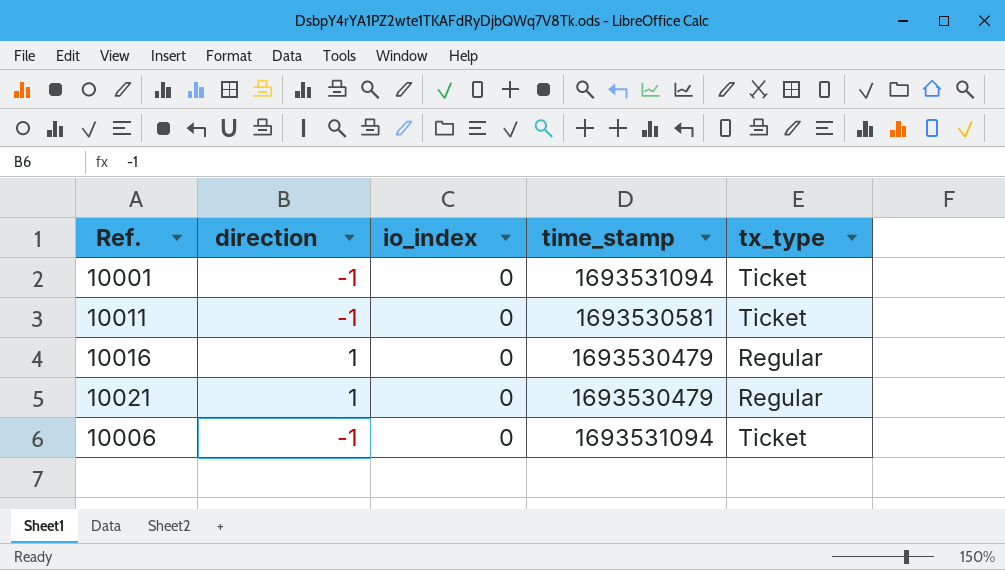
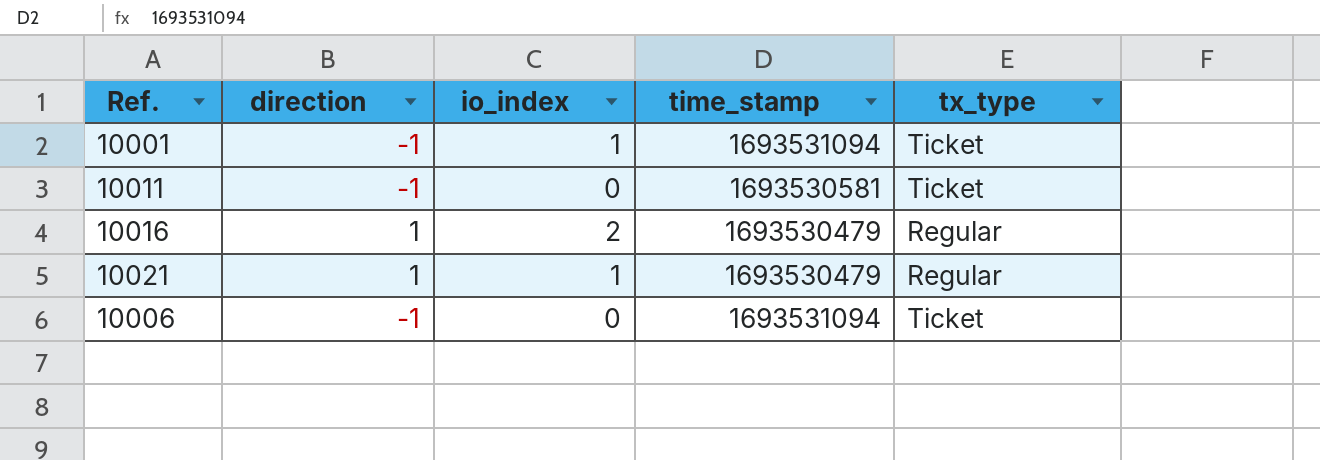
10001 | io_index: 0 -> 1
10016 | io_index: 0 -> 2
10021 | io_index: 0 -> 1

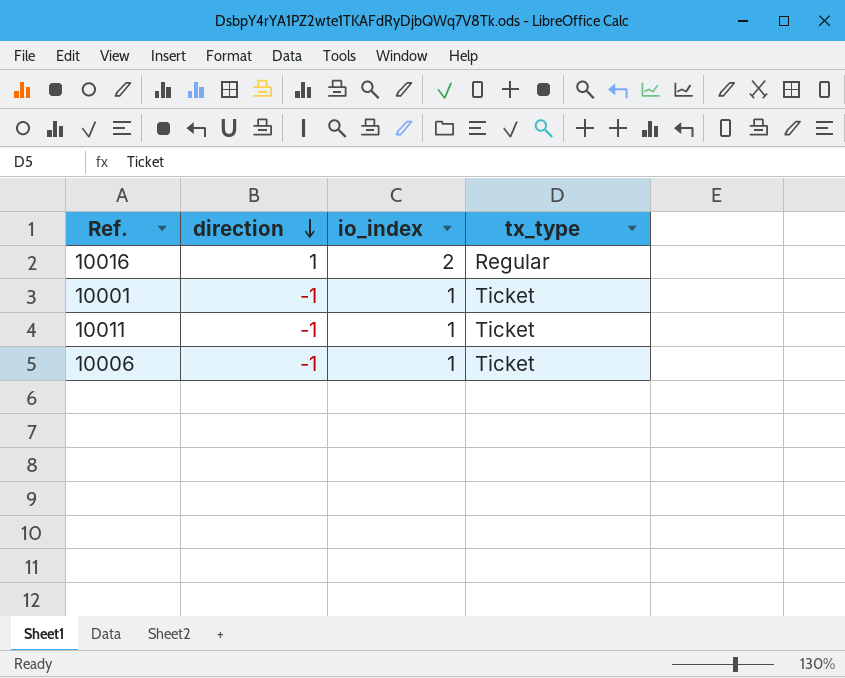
row order: none -> direction descending
column time_stamp | position: 4 -> none
row 10021: 1 | 1 | 1693530479 | Regular -> none
10011 | io_index: 0 -> 1
10006 | io_index: 0 -> 1

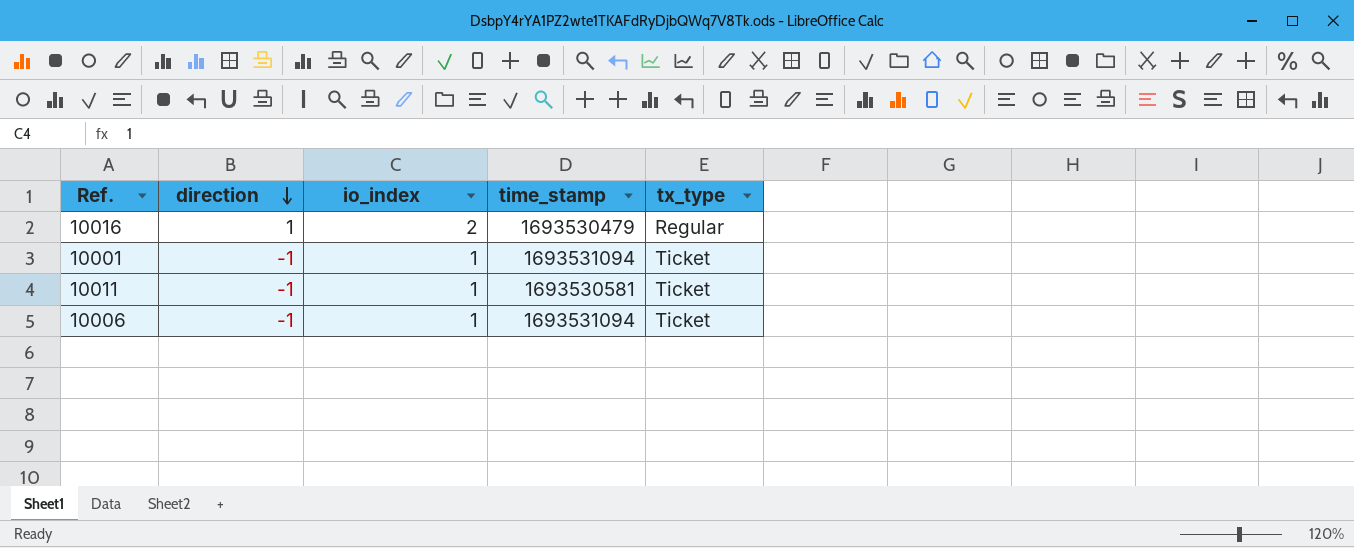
column time_stamp | position: none -> 4

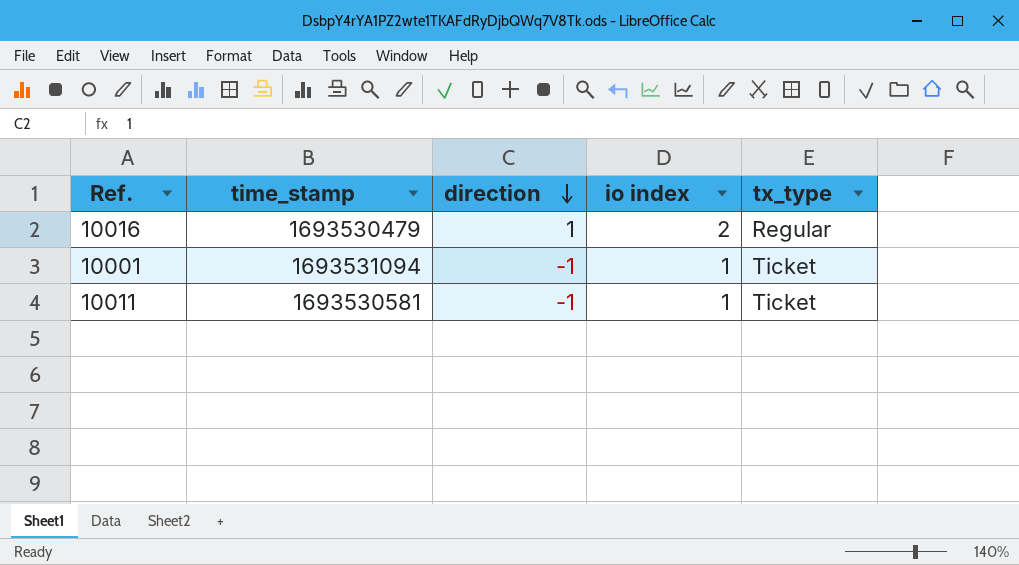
column time_stamp | position: 4 -> 2
column name: io_index -> io index
row 10006: -1 | 1 | 1693531094 | Ticket -> none

